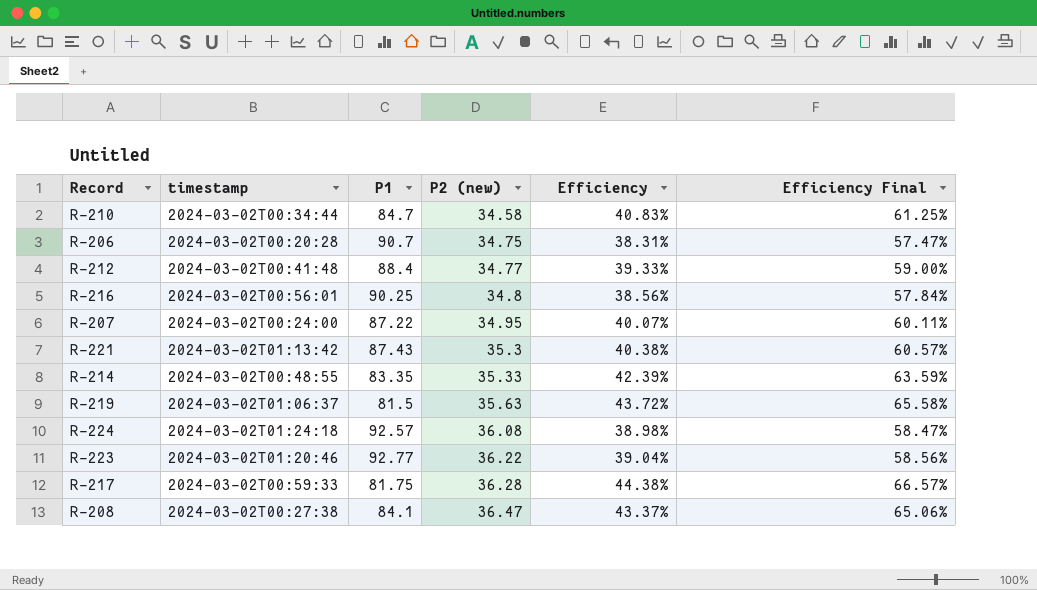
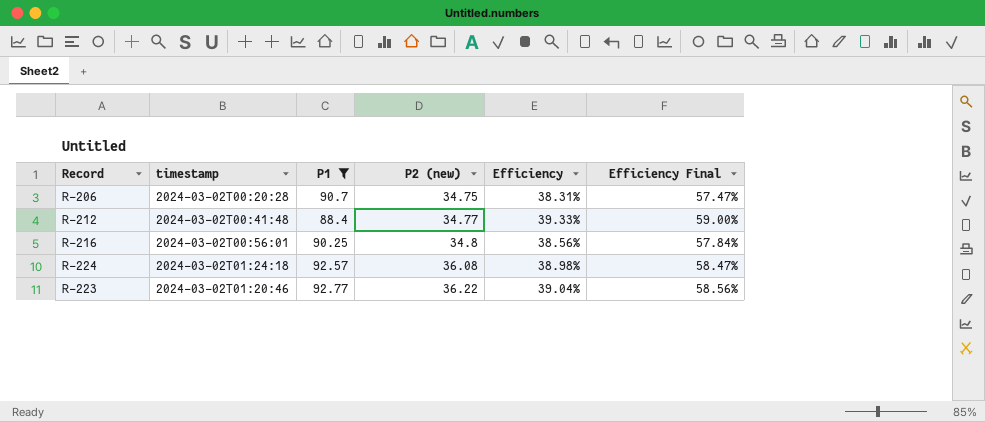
filter: none -> P1 >= 88.4

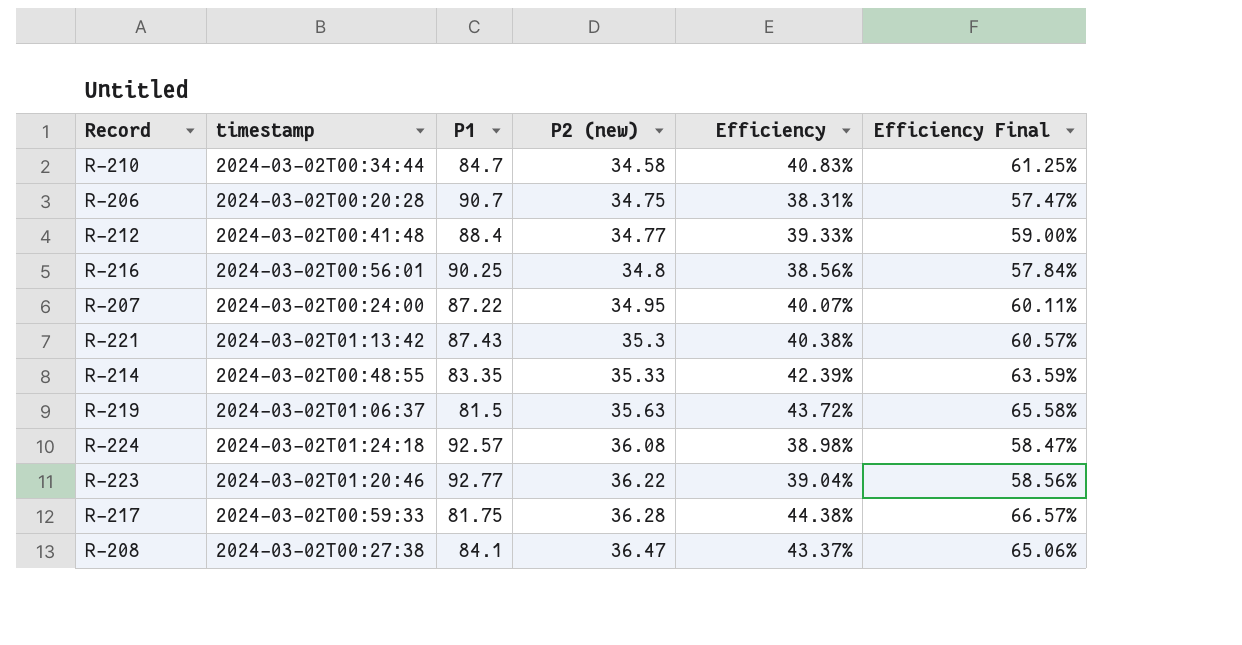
filter: P1 >= 88.4 -> none

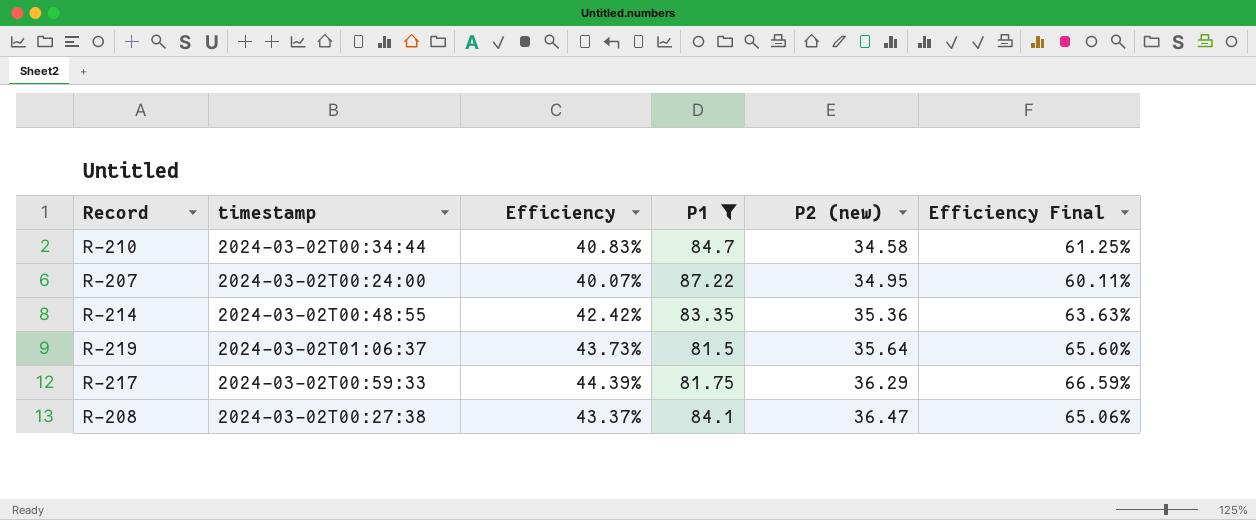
filter: none -> P1 <= 87.22
column Efficiency | position: 5 -> 3
R-214 | Efficiency: 42.39% -> 42.42%
R-214 | P2 (new): 35.33 -> 35.36
R-214 | Efficiency Final: 63.59% -> 63.63%
R-219 | Efficiency: 43.72% -> 43.73%
R-219 | P2 (new): 35.63 -> 35.64
R-219 | Efficiency Final: 65.58% -> 65.60%
R-217 | Efficiency: 44.38% -> 44.39%
R-217 | P2 (new): 36.28 -> 36.29
R-217 | Efficiency Final: 66.57% -> 66.59%

